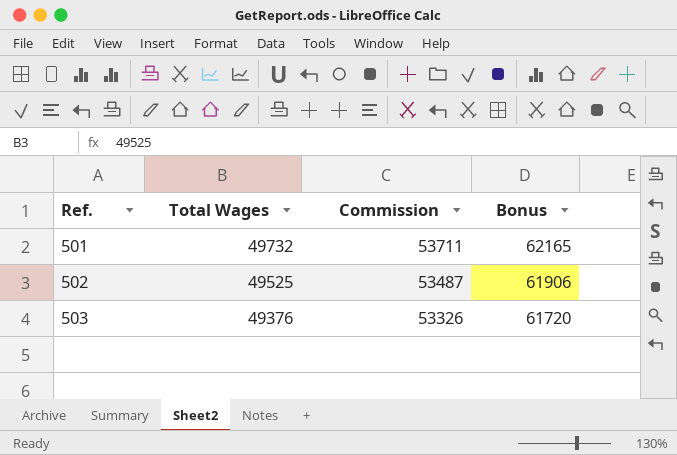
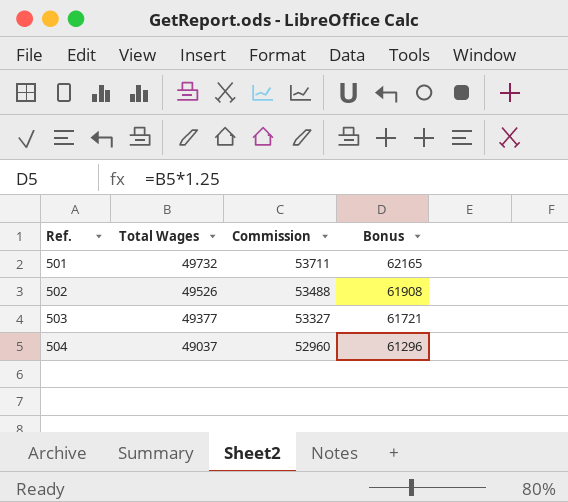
502 | Total Wages: 49525 -> 49526
502 | Commission: 53487 -> 53488
502 | Bonus: 61906 -> 61908
503 | Total Wages: 49376 -> 49377
503 | Commission: 53326 -> 53327
503 | Bonus: 61720 -> 61721
row 504: none -> 49037 | 52960 | 61296

